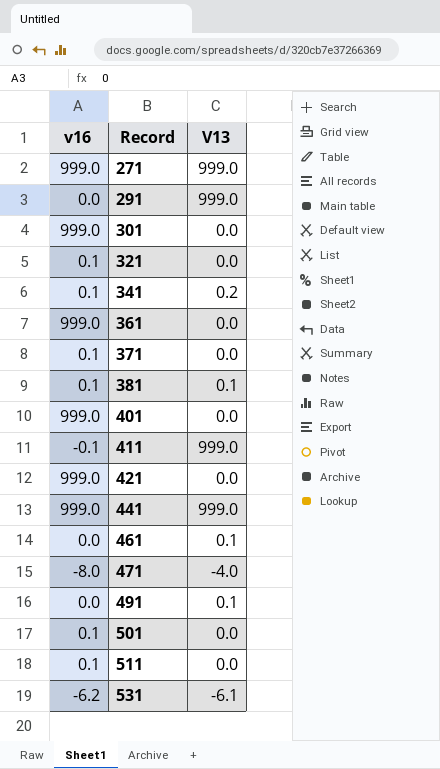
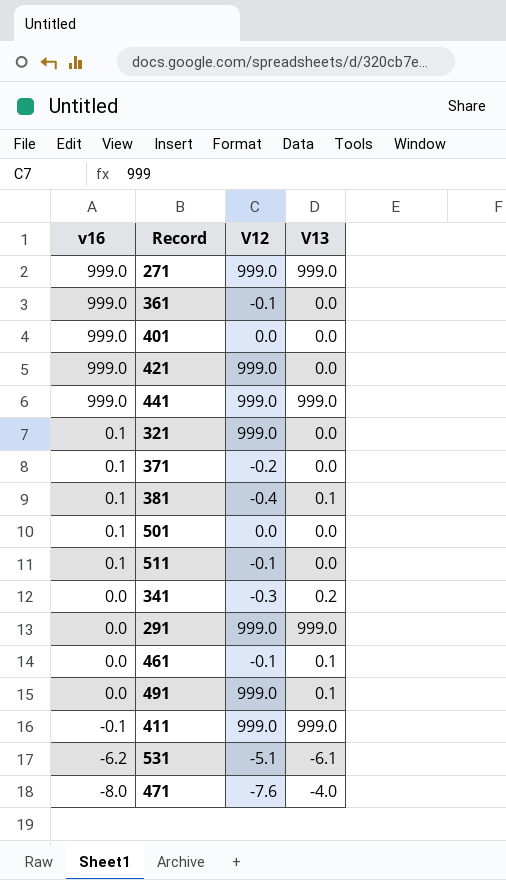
row order: Record ascending -> v16 descending
column V12 | position: none -> 3
row 301: 999.0 | 0.0 -> none
341 | v16: 0.1 -> 0.0

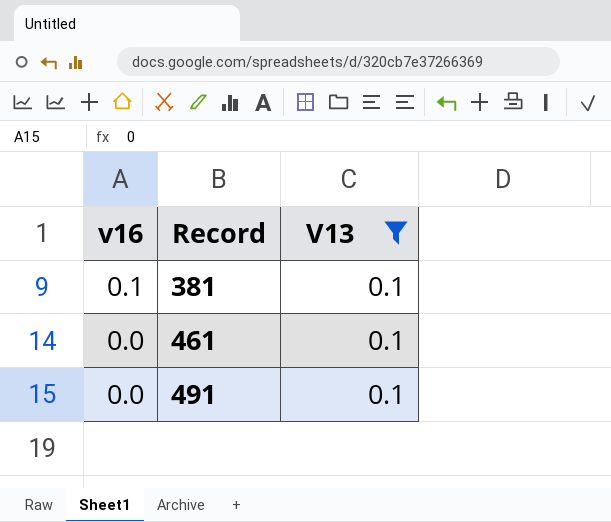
filter: none -> V13 = 0.1
column V12 | position: 3 -> none

